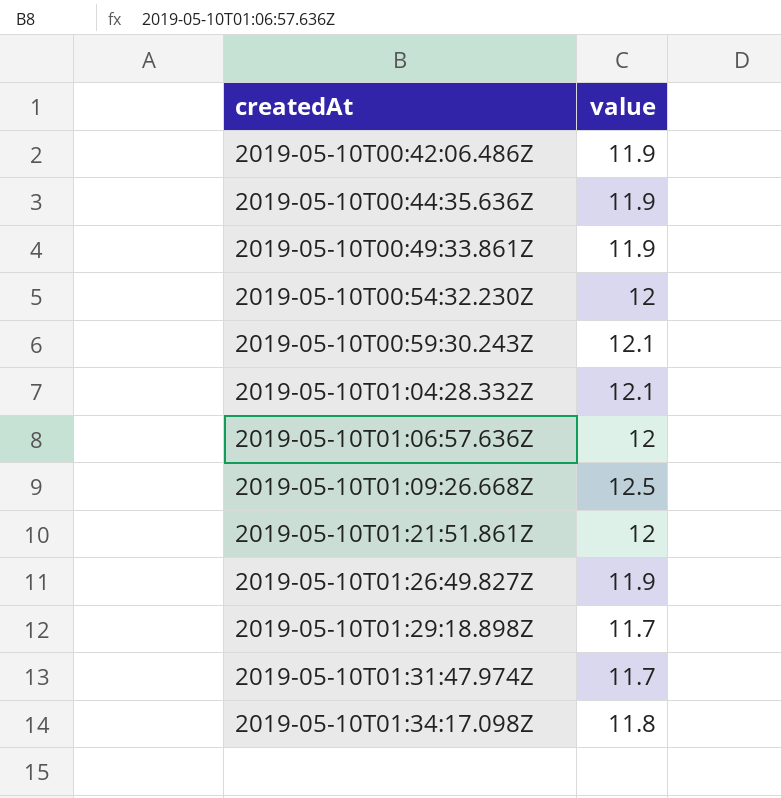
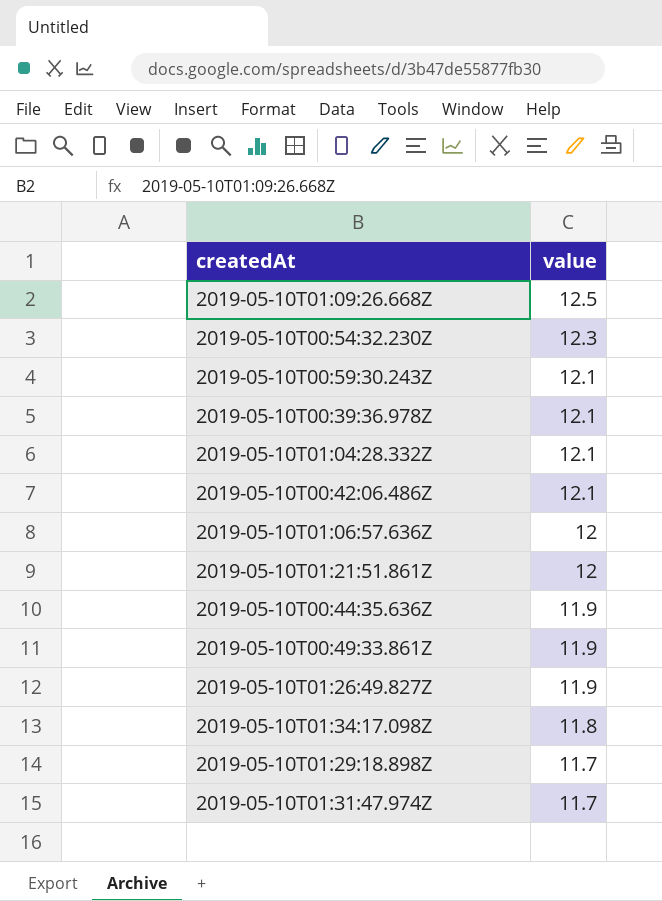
row order: createdAt ascending -> value descending
2019-05-10T00:54:32.230Z | value: 12 -> 12.3
row 2019-05-10T00:39:36.978Z: none -> 12.1
2019-05-10T00:42:06.486Z | value: 11.9 -> 12.1

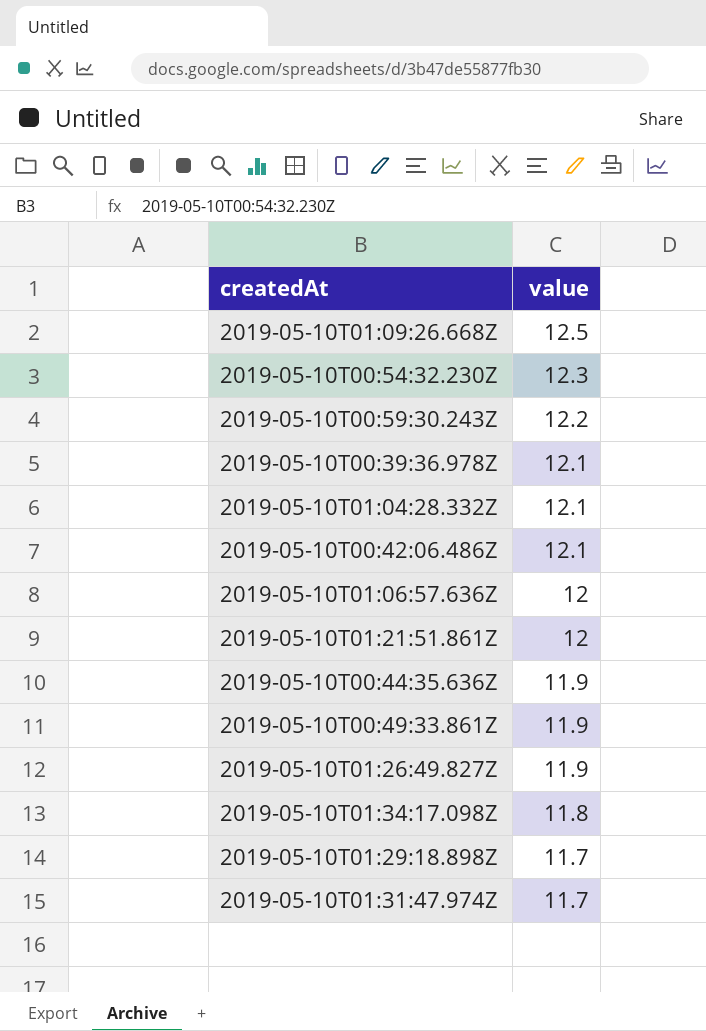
2019-05-10T00:59:30.243Z | value: 12.1 -> 12.2

